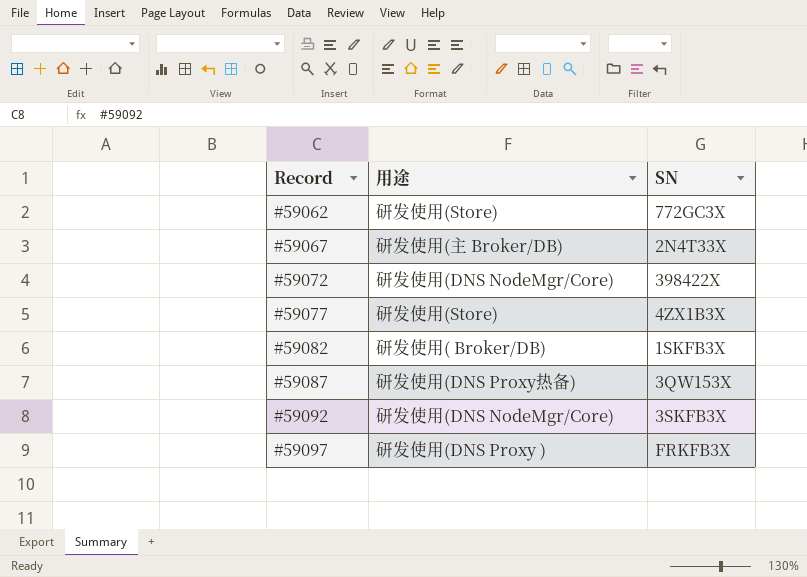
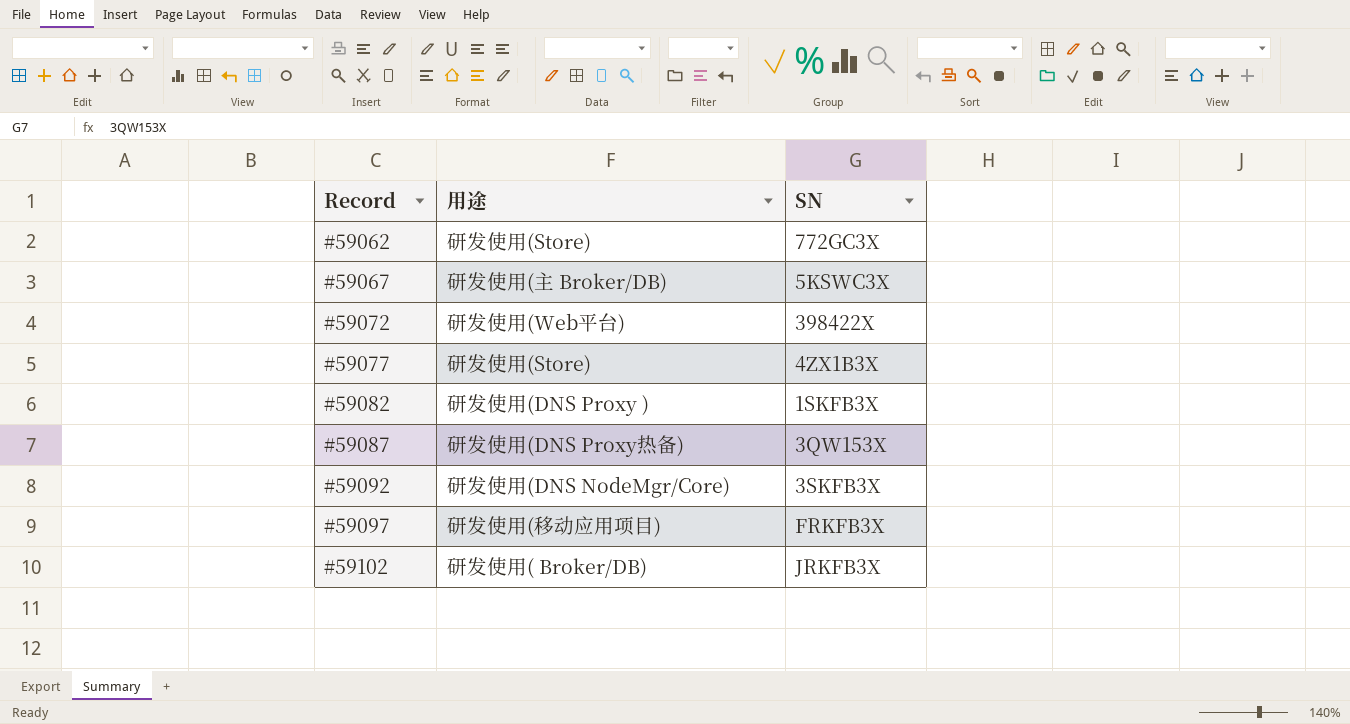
#59067 | SN: 2N4T33X -> 5KSWC3X
#59072 | 用途: 研发使用(DNS NodeMgr/Core) -> 研发使用(Web平台)
#59082 | 用途: 研发使用( Broker/DB) -> 研发使用(DNS Proxy )
#59097 | 用途: 研发使用(DNS Proxy ) -> 研发使用(移动应用项目)
row #59102: none -> 研发使用( Broker/DB) | JRKFB3X

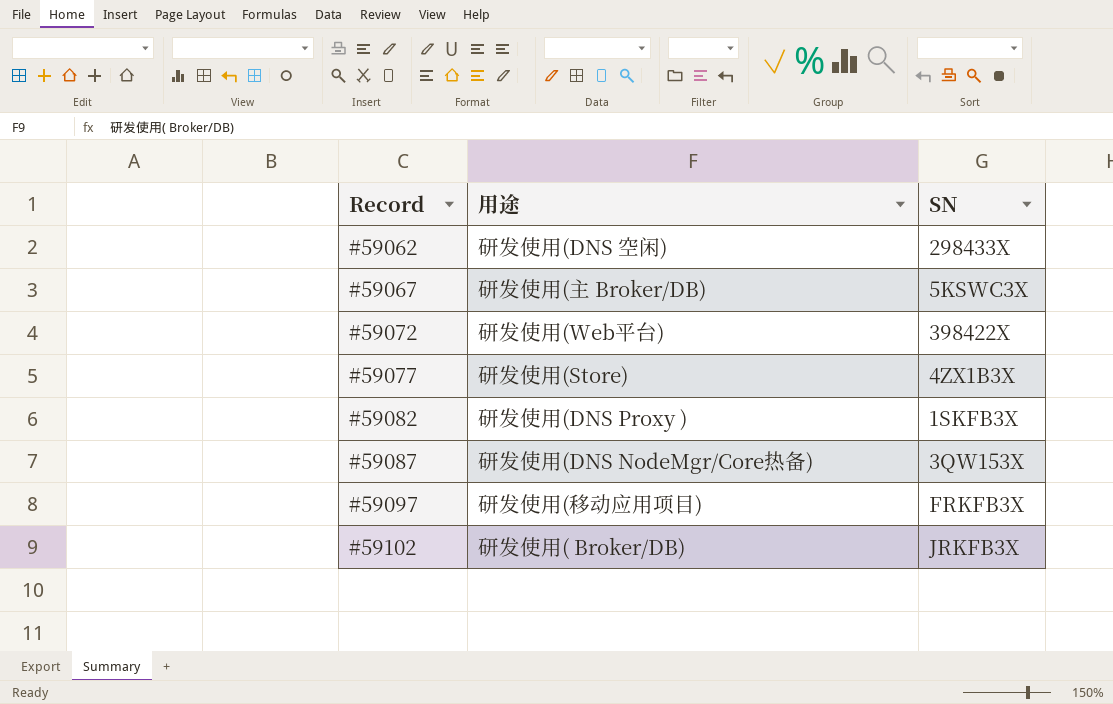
row #59092: 研发使用(DNS NodeMgr/Core) | 3SKFB3X -> none
#59062 | 用途: 研发使用(Store) -> 研发使用(DNS 空闲)
#59062 | SN: 772GC3X -> 298433X
#59087 | 用途: 研发使用(DNS Proxy热备) -> 研发使用(DNS NodeMgr/Core热备)

